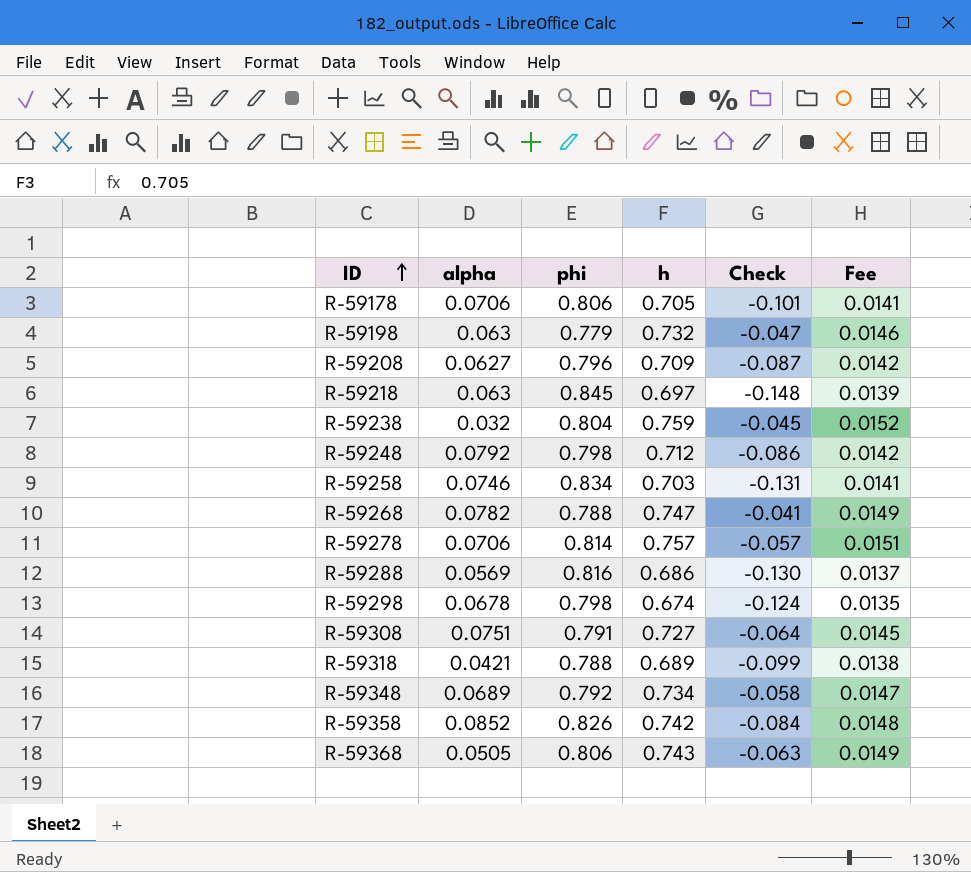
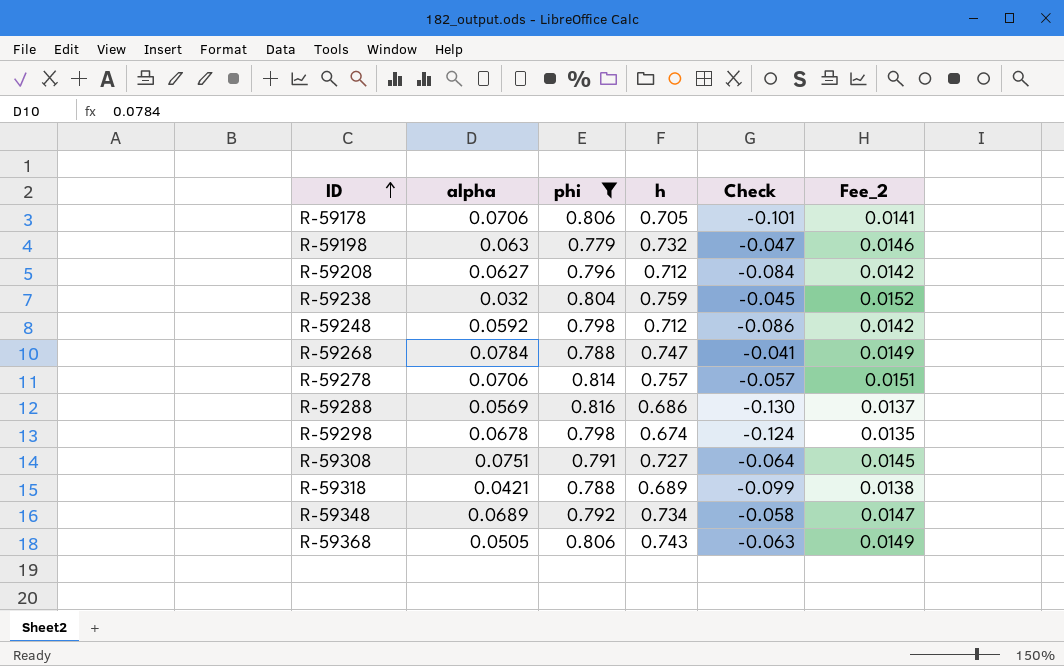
filter: none -> phi <= 0.816
column name: Fee -> Fee_2
R-59208 | h: 0.709 -> 0.712
R-59208 | Check: -0.087 -> -0.084
R-59248 | alpha: 0.0792 -> 0.0592
R-59268 | alpha: 0.0782 -> 0.0784

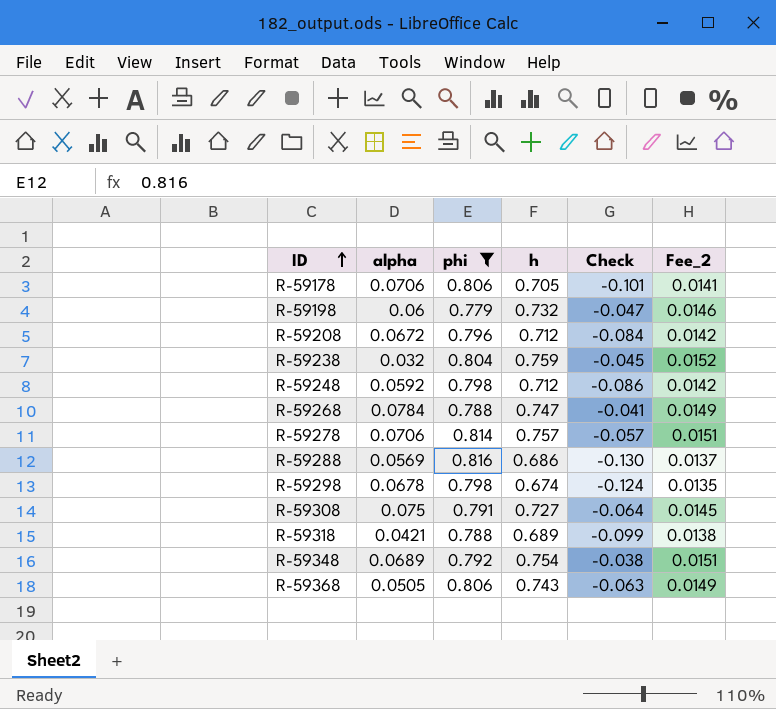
R-59198 | alpha: 0.063 -> 0.06
R-59208 | alpha: 0.0627 -> 0.0672
R-59308 | alpha: 0.0751 -> 0.075
R-59348 | h: 0.734 -> 0.754
R-59348 | Check: -0.058 -> -0.038
R-59348 | Fee_2: 0.0147 -> 0.0151

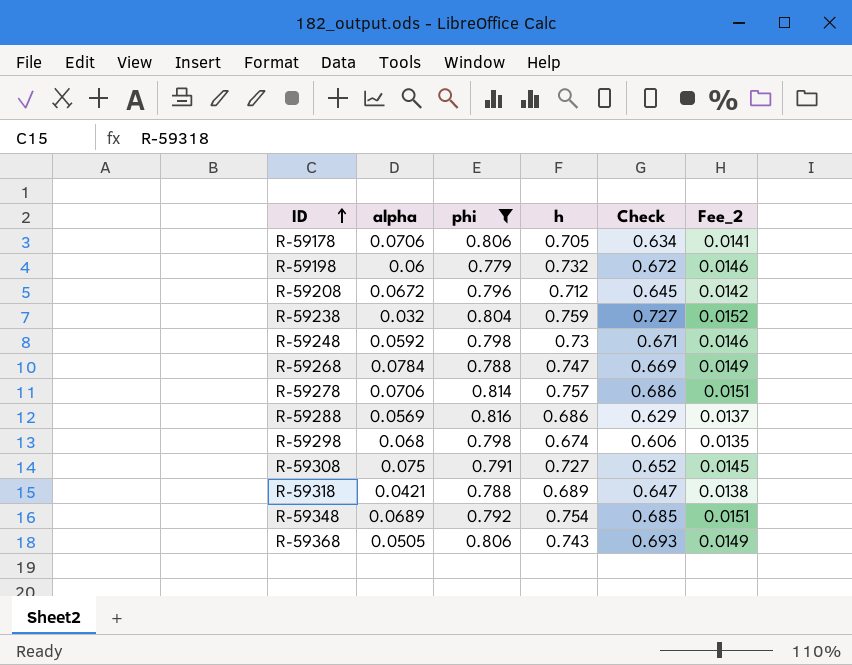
column Check | formula: [h] - [phi] -> [h] - [alpha]
R-59248 | h: 0.712 -> 0.73
R-59248 | Fee_2: 0.0142 -> 0.0146
R-59298 | alpha: 0.0678 -> 0.068

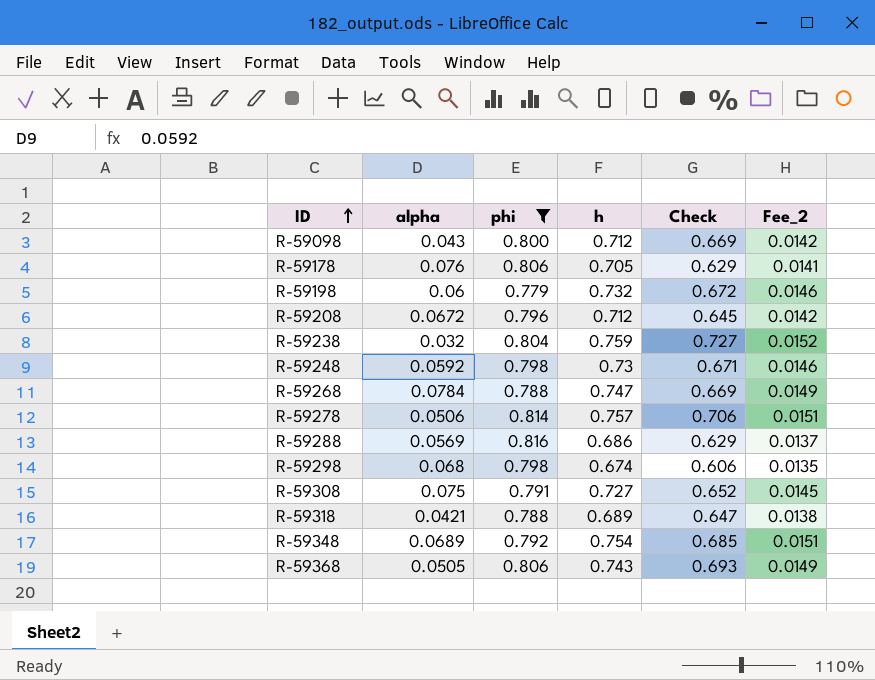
row R-59098: none -> 0.043 | 0.800 | 0.712 | 0.669 | 0.0142
R-59178 | alpha: 0.0706 -> 0.076
R-59178 | Check: 0.634 -> 0.629
R-59278 | alpha: 0.0706 -> 0.0506
R-59278 | Check: 0.686 -> 0.706

